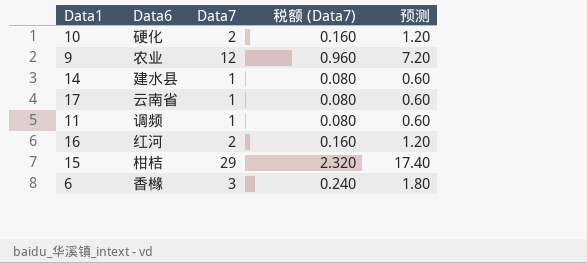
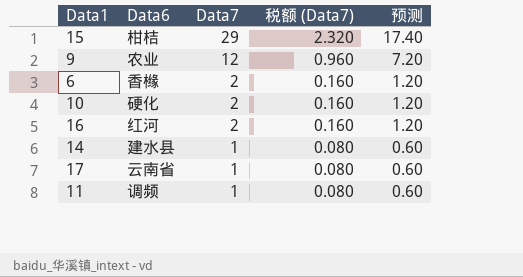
row order: none -> Data7 descending
6 | Data7: 3 -> 2
6 | 税额 (Data7): 0.240 -> 0.160
6 | 预测: 1.80 -> 1.20

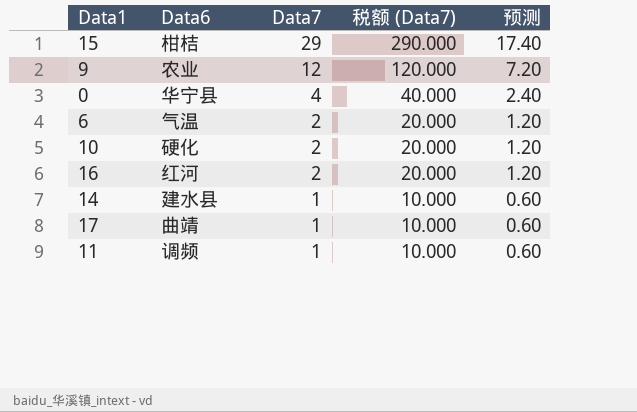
column 税额 (Data7) | formula: [Data7] * 0.08 -> [Data7] * 10
row 0: none -> 华宁县 | 4 | 40.000 | 2.40
6 | Data6: 香橼 -> 气温
17 | Data6: 云南省 -> 曲靖

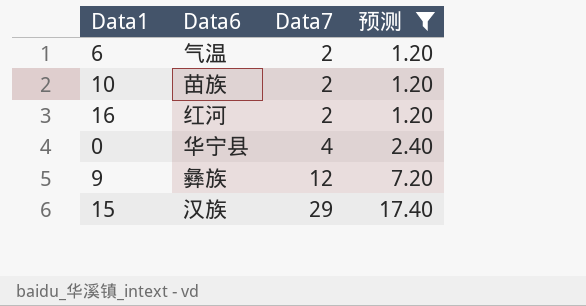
filter: none -> 预测 != 0.60
row order: Data7 descending -> Data7 ascending
column 税额 (Data7) | formula: [Data7] * 10 -> none
10 | Data6: 硬化 -> 苗族
9 | Data6: 农业 -> 彝族
15 | Data6: 柑桔 -> 汉族

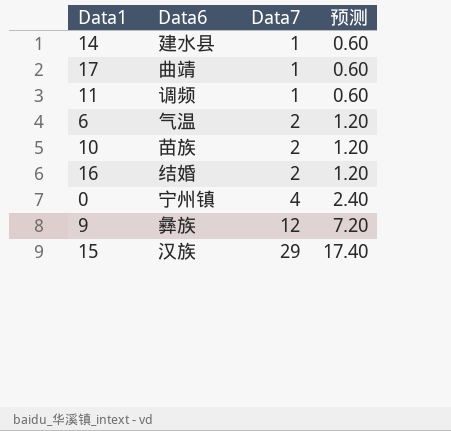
filter: 预测 != 0.60 -> none
16 | Data6: 红河 -> 结婚
0 | Data6: 华宁县 -> 宁州镇

